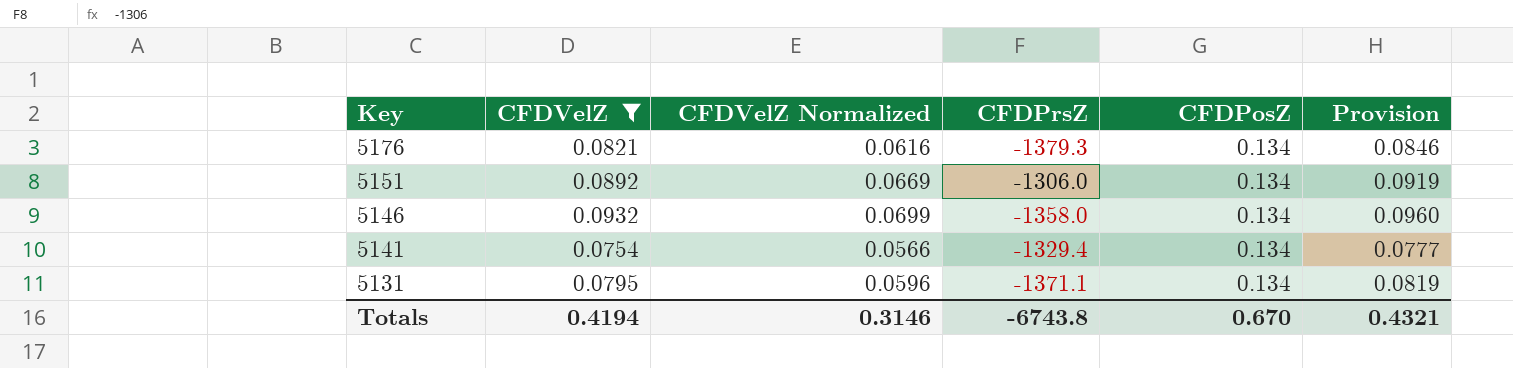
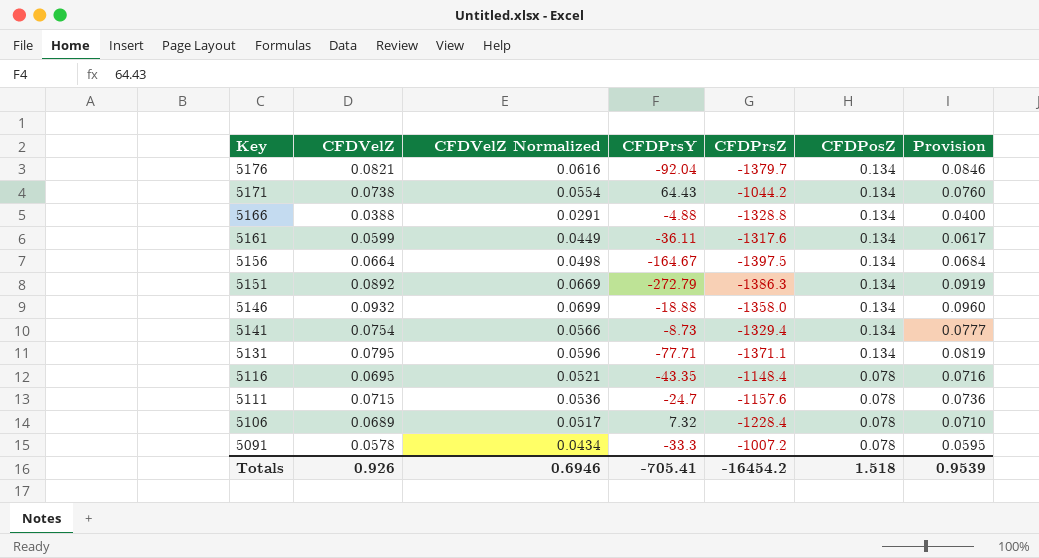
filter: CFDVelZ >= 0.0754 -> none
column CFDPrsY | position: none -> 4
5176 | CFDPrsZ: -1379.3 -> -1379.7
5151 | CFDPrsZ: -1306.0 -> -1386.3
Totals | CFDVelZ: 0.4194 -> 0.926
Totals | CFDVelZ Normalized: 0.3146 -> 0.6946
Totals | CFDPrsZ: -6743.8 -> -16454.2
Totals | CFDPosZ: 0.670 -> 1.518
Totals | Provision: 0.4321 -> 0.9539

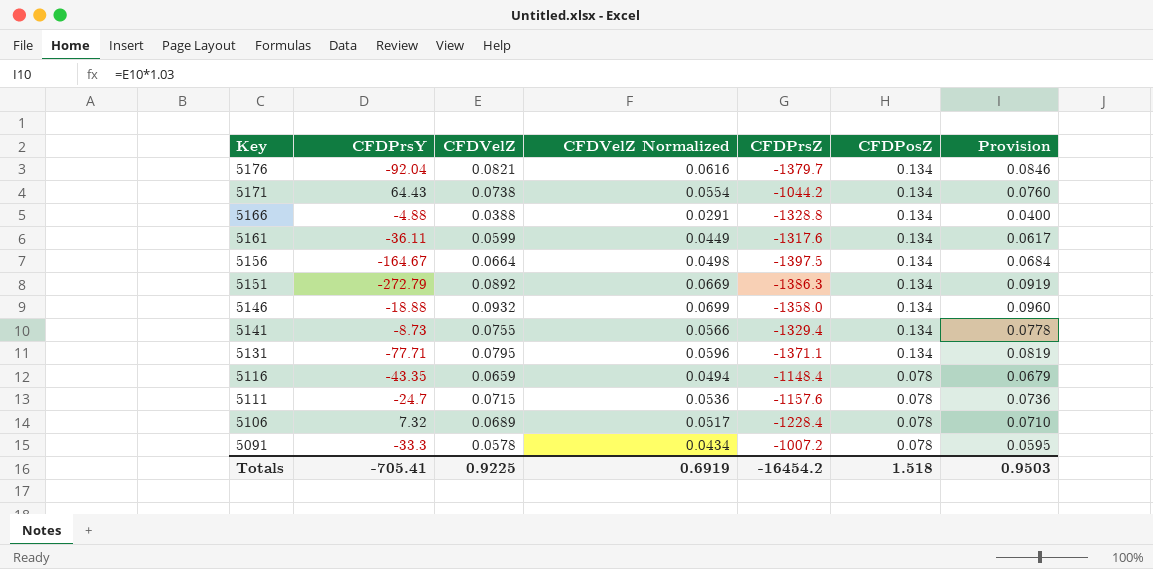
column CFDPrsY | position: 4 -> 2
5141 | CFDVelZ: 0.0754 -> 0.0755
5141 | Provision: 0.0777 -> 0.0778
5116 | CFDVelZ: 0.0695 -> 0.0659
5116 | CFDVelZ Normalized: 0.0521 -> 0.0494
5116 | Provision: 0.0716 -> 0.0679
Totals | CFDVelZ: 0.926 -> 0.9225
Totals | CFDVelZ Normalized: 0.6946 -> 0.6919
Totals | Provision: 0.9539 -> 0.9503

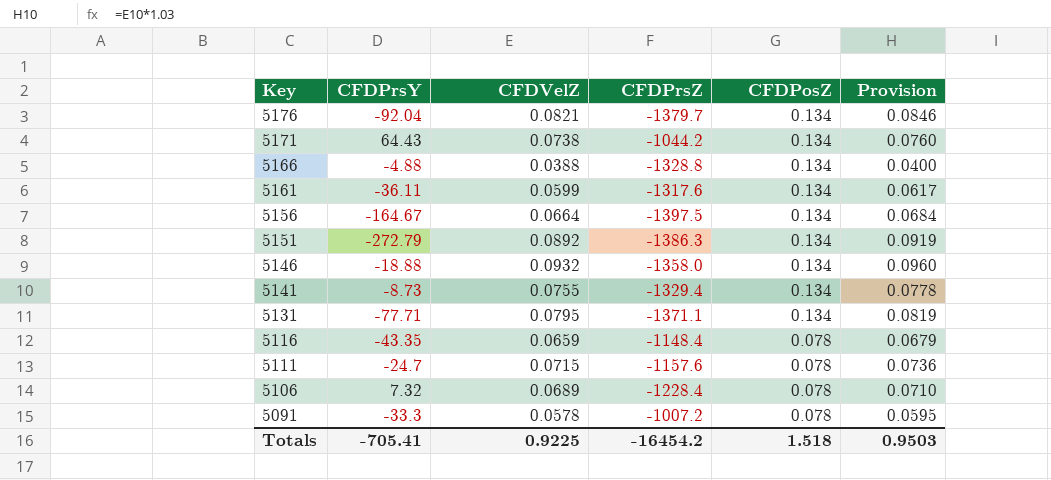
column CFDVelZ Normalized | formula: [CFDVelZ] * 0.75 -> none

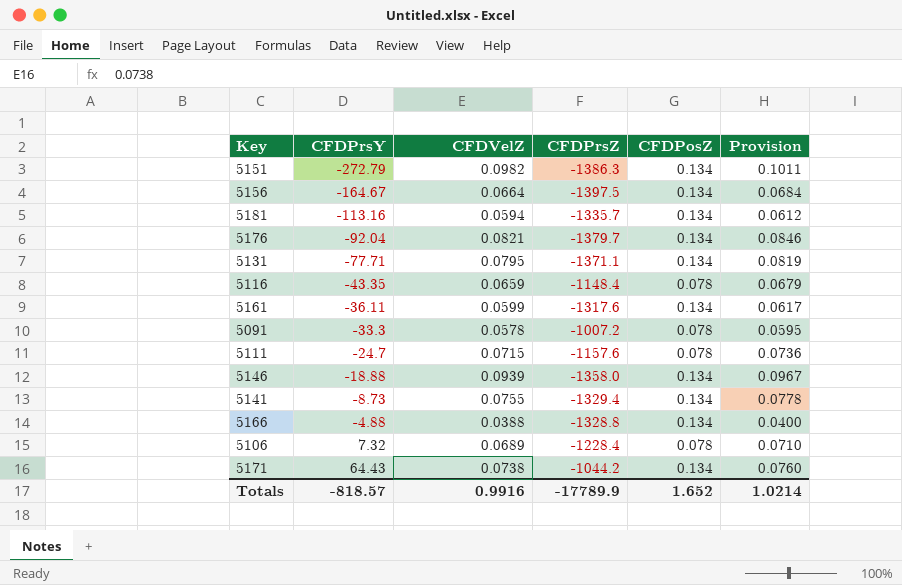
row order: Key descending -> CFDPrsY ascending
5151 | CFDVelZ: 0.0892 -> 0.0982
5151 | Provision: 0.0919 -> 0.1011
row 5181: none -> -113.16 | 0.0594 | -1335.7 | 0.134 | 0.0612
5146 | CFDVelZ: 0.0932 -> 0.0939
5146 | Provision: 0.0960 -> 0.0967
Totals | CFDPrsY: -705.41 -> -818.57
Totals | CFDVelZ: 0.9225 -> 0.9916
Totals | CFDPrsZ: -16454.2 -> -17789.9
Totals | CFDPosZ: 1.518 -> 1.652
Totals | Provision: 0.9503 -> 1.0214

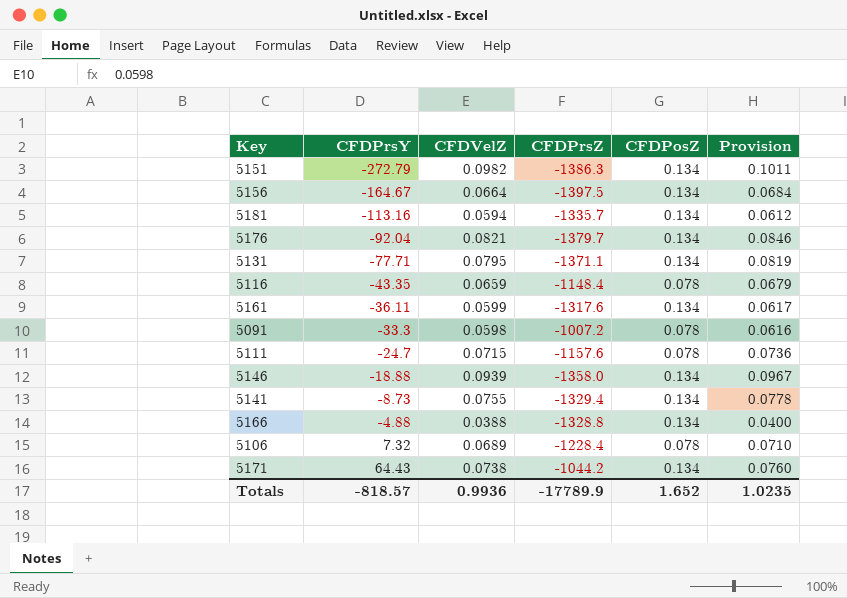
5091 | CFDVelZ: 0.0578 -> 0.0598
5091 | Provision: 0.0595 -> 0.0616
Totals | CFDVelZ: 0.9916 -> 0.9936
Totals | Provision: 1.0214 -> 1.0235

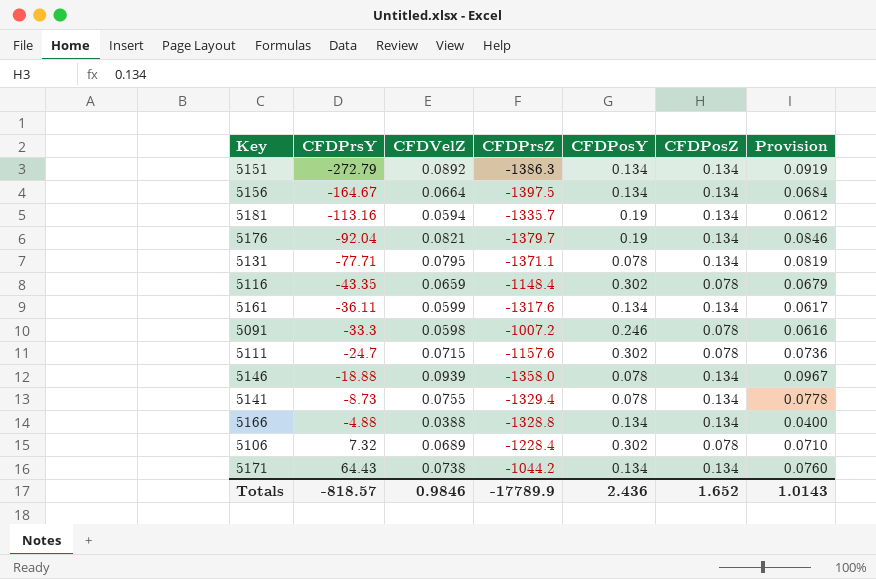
column CFDPosY | position: none -> 5
5151 | CFDVelZ: 0.0982 -> 0.0892
5151 | Provision: 0.1011 -> 0.0919
Totals | CFDVelZ: 0.9936 -> 0.9846
Totals | Provision: 1.0235 -> 1.0143

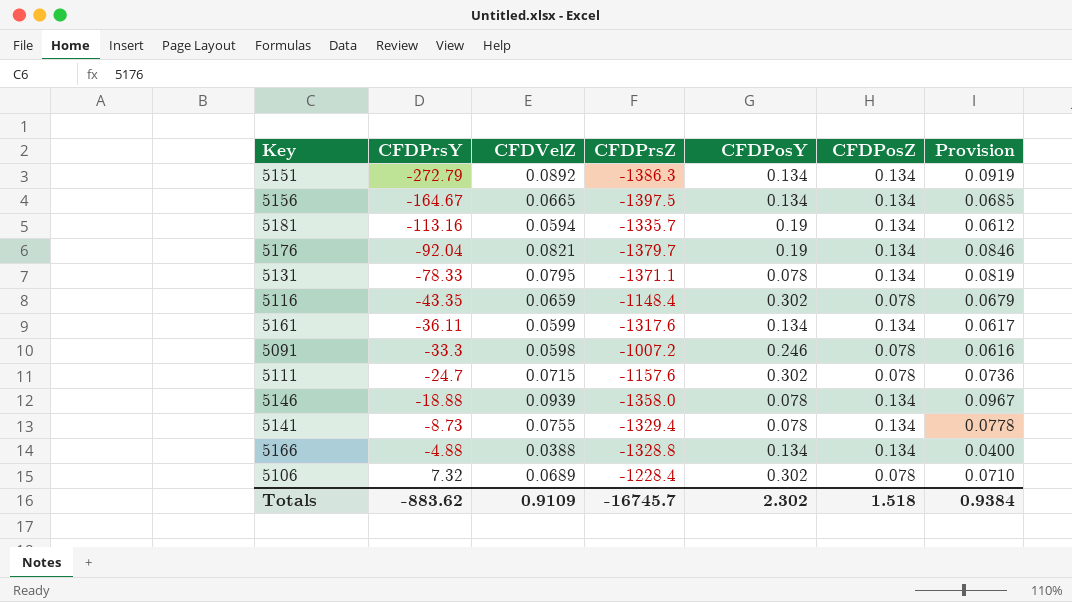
row 5171: 64.43 | 0.0738 | -1044.2 | 0.134 | 0.134 | 0.0760 -> none
5156 | CFDVelZ: 0.0664 -> 0.0665
5156 | Provision: 0.0684 -> 0.0685
5131 | CFDPrsY: -77.71 -> -78.33
Totals | CFDPrsY: -818.57 -> -883.62
Totals | CFDVelZ: 0.9846 -> 0.9109
Totals | CFDPrsZ: -17789.9 -> -16745.7
Totals | CFDPosY: 2.436 -> 2.302
Totals | CFDPosZ: 1.652 -> 1.518
Totals | Provision: 1.0143 -> 0.9384

